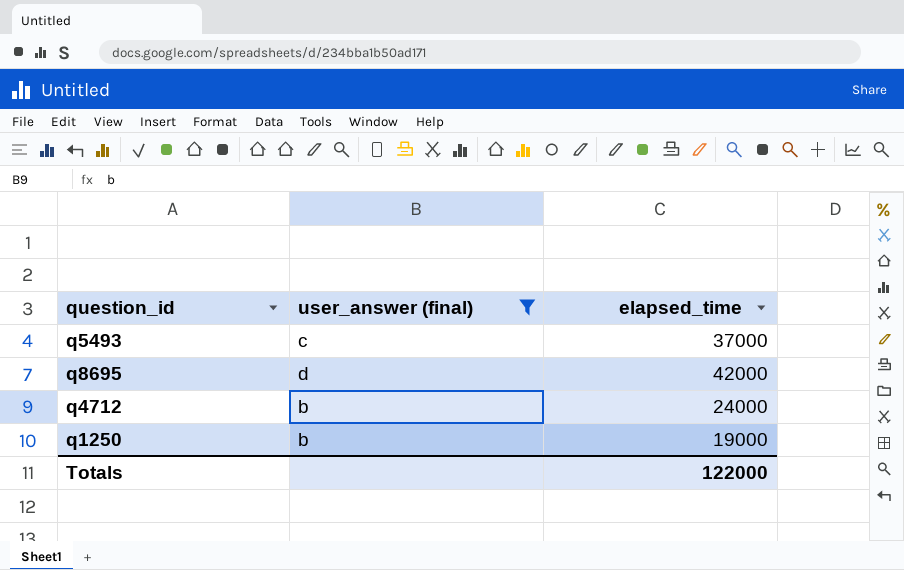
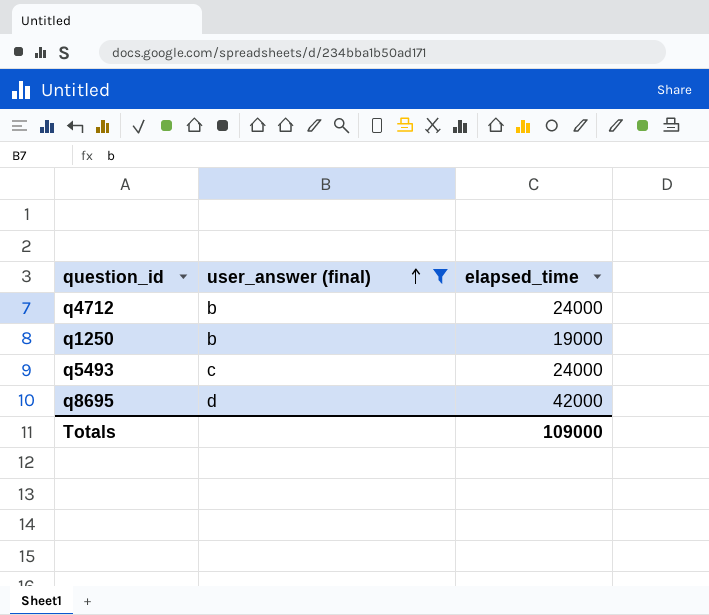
row order: none -> user_answer (final) ascending
q5493 | elapsed_time: 37000 -> 24000
Totals | elapsed_time: 122000 -> 109000

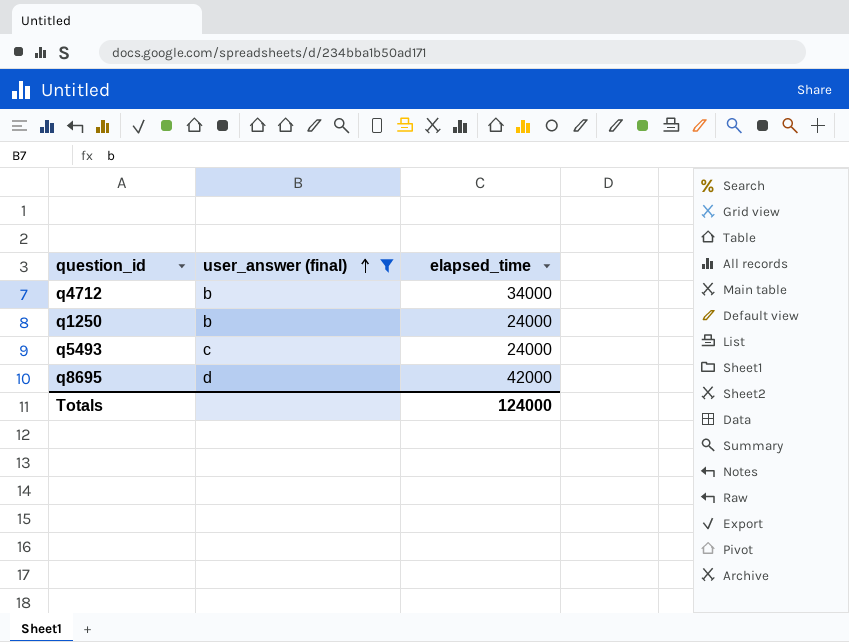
q4712 | elapsed_time: 24000 -> 34000
q1250 | elapsed_time: 19000 -> 24000
Totals | elapsed_time: 109000 -> 124000

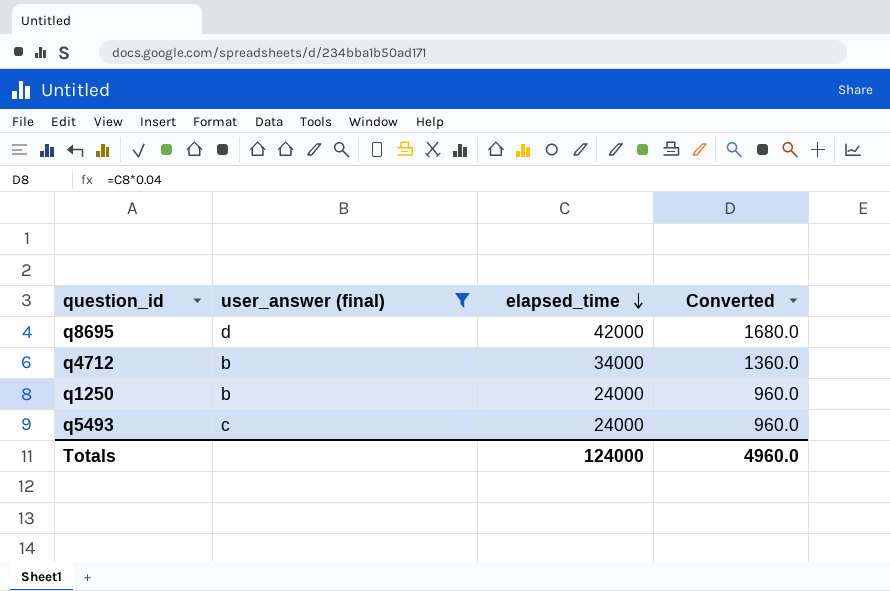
row order: user_answer (final) ascending -> elapsed_time descending
column Converted | formula: none -> [elapsed_time] * 0.04

